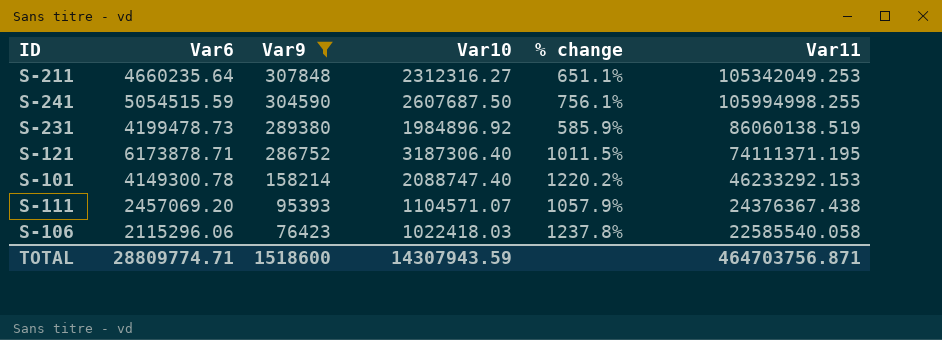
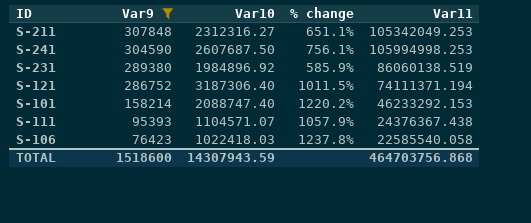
column Var6 | position: 2 -> none
S-241 | Var11: 105994998.255 -> 105994998.253
S-121 | Var11: 74111371.195 -> 74111371.194
TOTAL | Var11: 464703756.871 -> 464703756.868

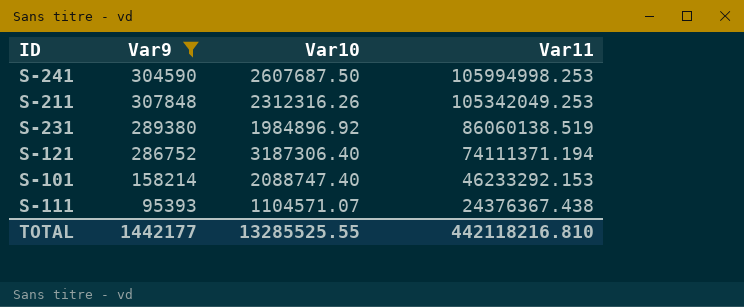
row order: Var9 descending -> Var11 descending
column % change | formula: ([Var10] - [Var9]) / [Var9] -> none
row S-106: 76423 | 1022418.03 | 1237.8% | 22585540.058 -> none
S-211 | Var10: 2312316.27 -> 2312316.26
TOTAL | Var9: 1518600 -> 1442177
TOTAL | Var10: 14307943.59 -> 13285525.55
TOTAL | Var11: 464703756.868 -> 442118216.810

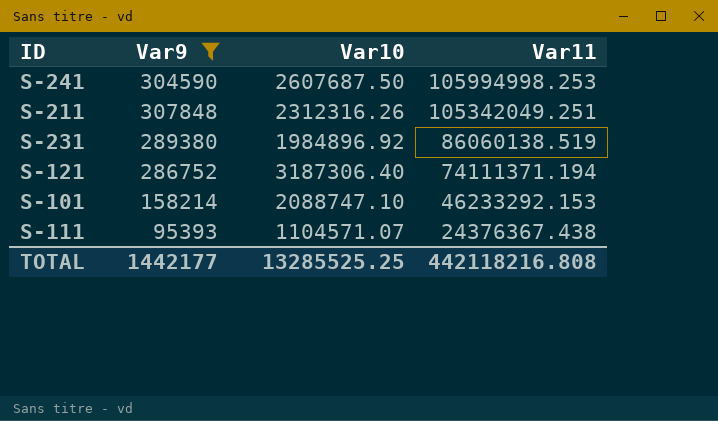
S-211 | Var11: 105342049.253 -> 105342049.251
S-101 | Var10: 2088747.40 -> 2088747.10
TOTAL | Var10: 13285525.55 -> 13285525.25
TOTAL | Var11: 442118216.810 -> 442118216.808

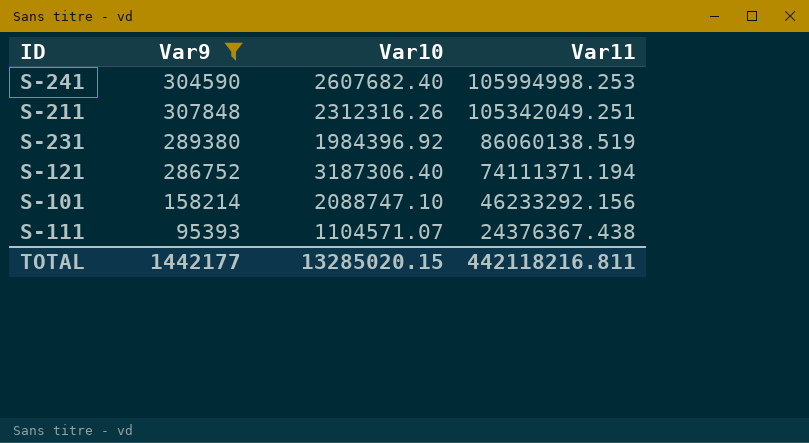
S-241 | Var10: 2607687.50 -> 2607682.40
S-231 | Var10: 1984896.92 -> 1984396.92
S-101 | Var11: 46233292.153 -> 46233292.156
TOTAL | Var10: 13285525.25 -> 13285020.15
TOTAL | Var11: 442118216.808 -> 442118216.811

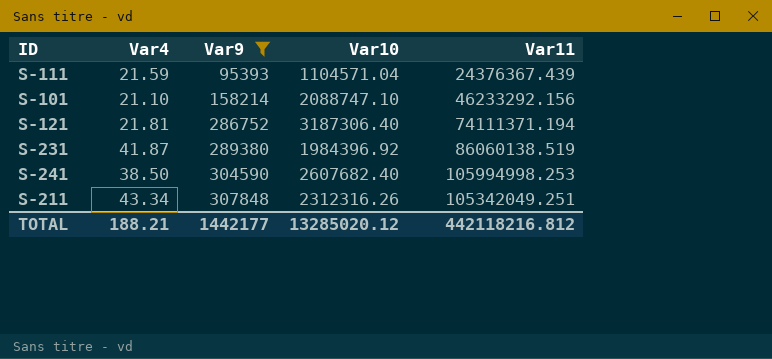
row order: Var11 descending -> Var9 ascending
column Var4 | position: none -> 2
S-111 | Var10: 1104571.07 -> 1104571.04
S-111 | Var11: 24376367.438 -> 24376367.439
TOTAL | Var10: 13285020.15 -> 13285020.12
TOTAL | Var11: 442118216.811 -> 442118216.812

